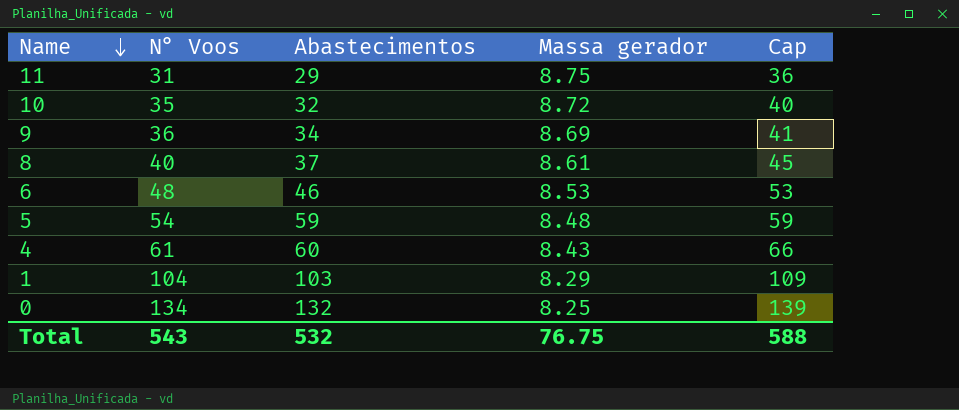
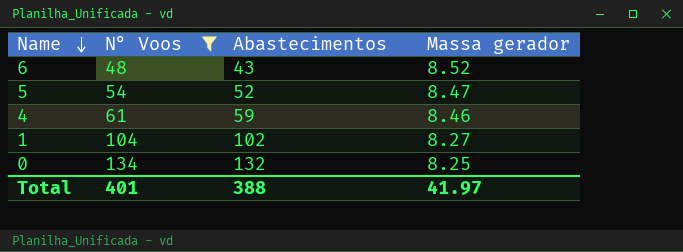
filter: none -> N° Voos >= 48
column Cap | formula: [N° Voos] + 5 -> none
6 | Abastecimentos: 46 -> 43
6 | Massa gerador: 8.53 -> 8.52
5 | Abastecimentos: 59 -> 52
5 | Massa gerador: 8.48 -> 8.47
4 | Abastecimentos: 60 -> 59
4 | Massa gerador: 8.43 -> 8.46
1 | Abastecimentos: 103 -> 102
1 | Massa gerador: 8.29 -> 8.27
Total | N° Voos: 543 -> 401
Total | Abastecimentos: 532 -> 388
Total | Massa gerador: 76.75 -> 41.97

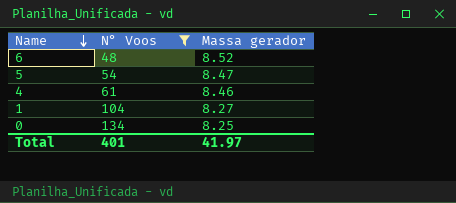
column Abastecimentos | position: 3 -> none

